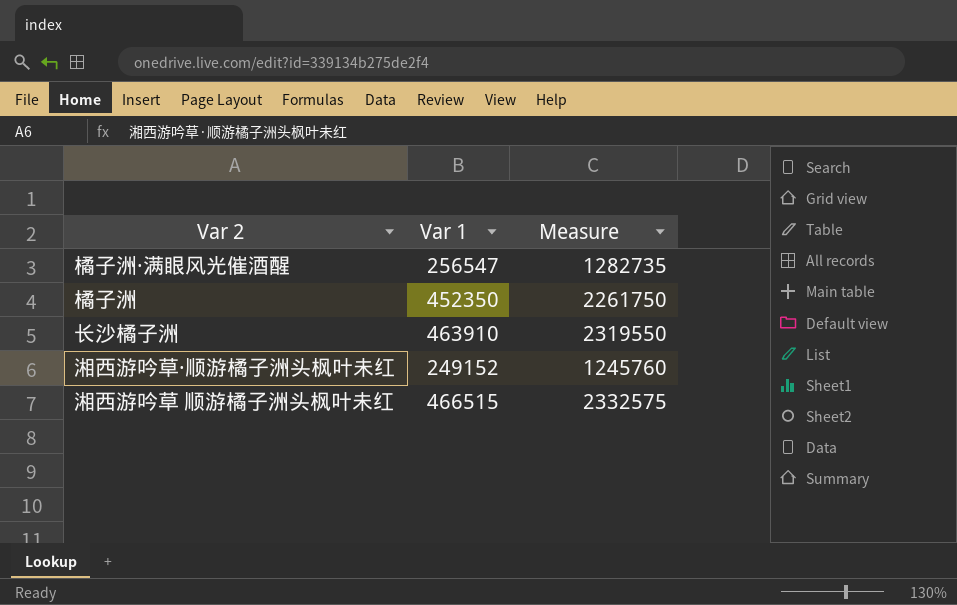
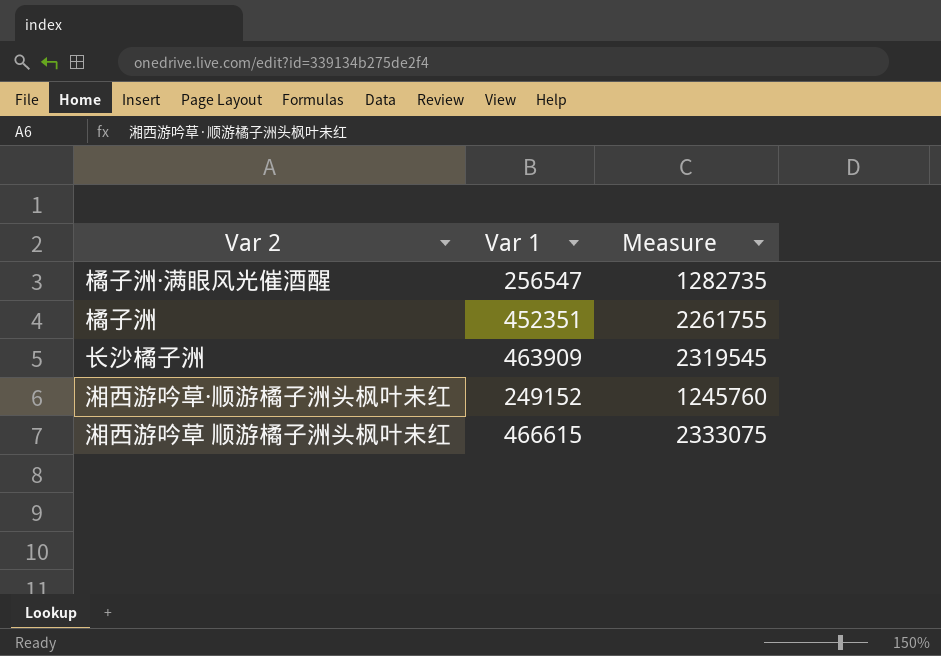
橘子洲 | Var 1: 452350 -> 452351
橘子洲 | Measure: 2261750 -> 2261755
长沙橘子洲 | Var 1: 463910 -> 463909
长沙橘子洲 | Measure: 2319550 -> 2319545
湘西游吟草 顺游橘子洲头枫叶未红 | Var 1: 466515 -> 466615
湘西游吟草 顺游橘子洲头枫叶未红 | Measure: 2332575 -> 2333075

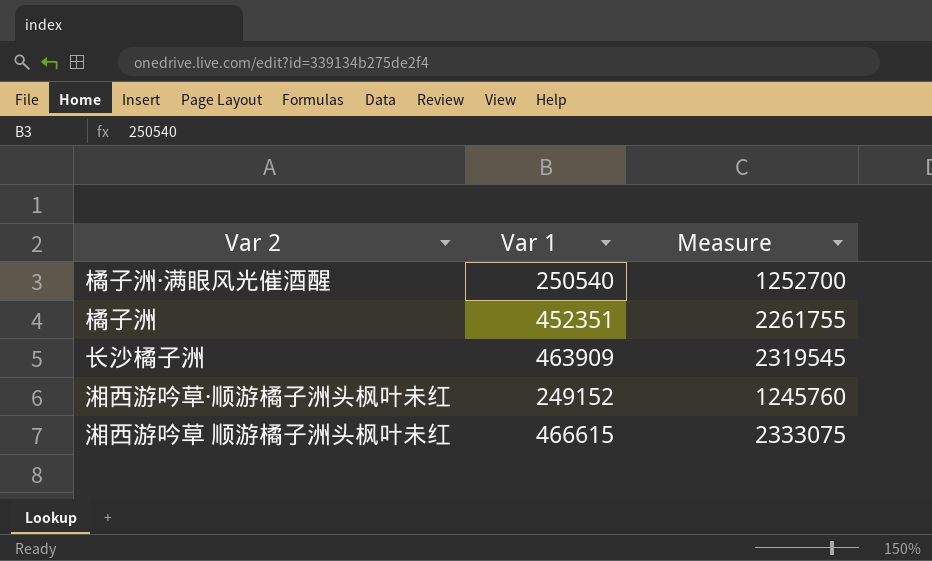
橘子洲·满眼风光催酒醒 | Var 1: 256547 -> 250540
橘子洲·满眼风光催酒醒 | Measure: 1282735 -> 1252700

